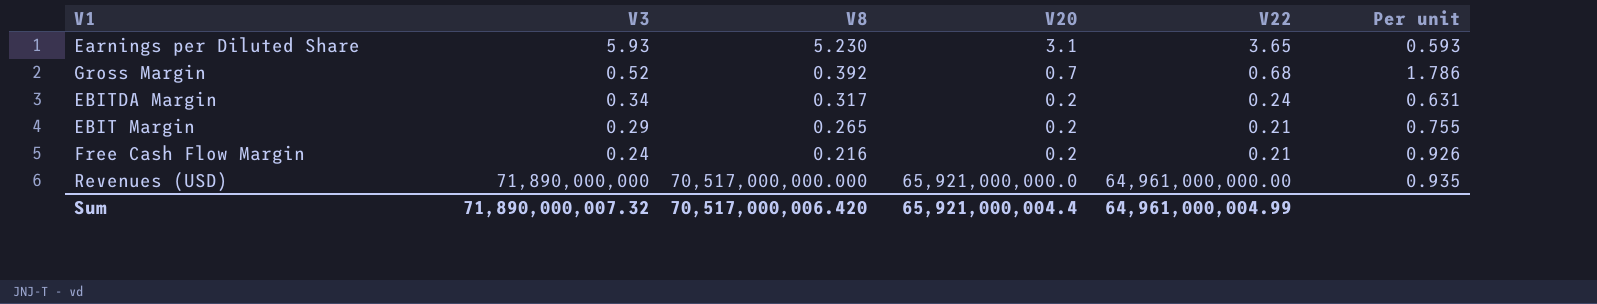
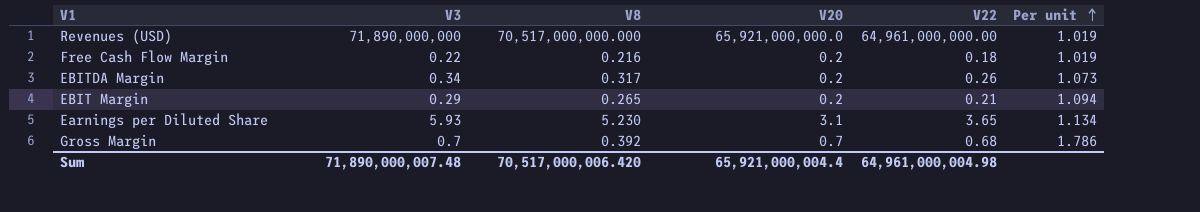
row order: none -> Per unit ascending
column Per unit | formula: [V20] / [V8] -> [V3] / [V8]
Free Cash Flow Margin | V3: 0.24 -> 0.22
Free Cash Flow Margin | V22: 0.21 -> 0.18
EBITDA Margin | V22: 0.24 -> 0.26
Gross Margin | V3: 0.52 -> 0.7
Sum | V3: 71,890,000,007.32 -> 71,890,000,007.48
Sum | V22: 64,961,000,004.99 -> 64,961,000,004.98

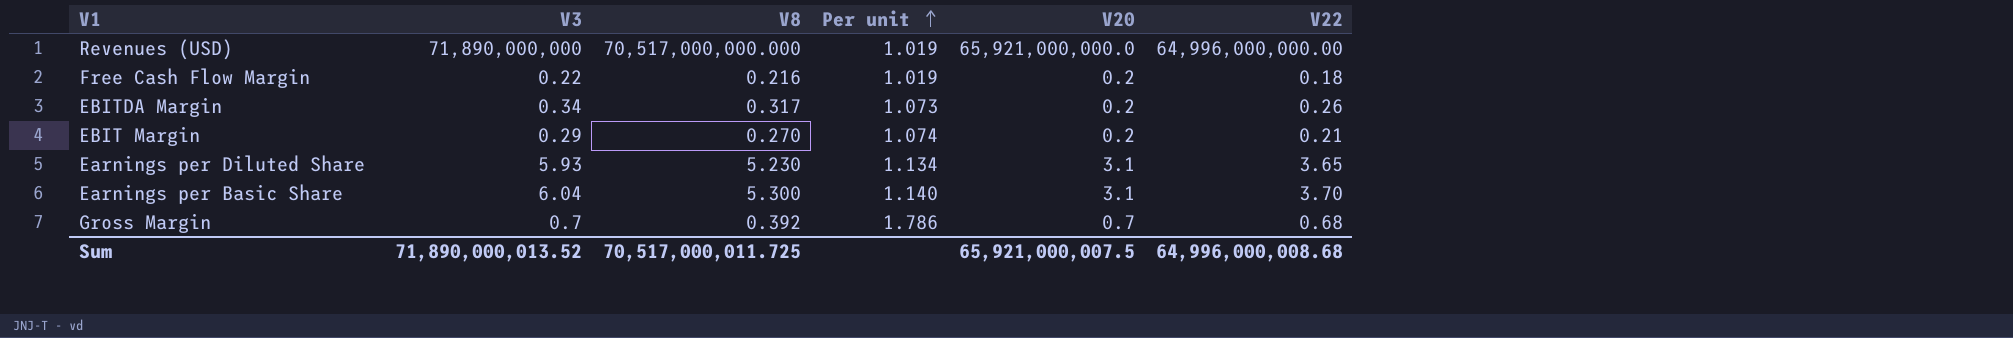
column Per unit | position: 6 -> 4
Revenues (USD) | V22: 64,961,000,000.00 -> 64,996,000,000.00
EBIT Margin | V8: 0.265 -> 0.270
EBIT Margin | Per unit: 1.094 -> 1.074
row Earnings per Basic Share: none -> 6.04 | 5.300 | 1.140 | 3.1 | 3.70
Sum | V3: 71,890,000,007.48 -> 71,890,000,013.52
Sum | V8: 70,517,000,006.420 -> 70,517,000,011.725
Sum | V20: 65,921,000,004.4 -> 65,921,000,007.5
Sum | V22: 64,961,000,004.98 -> 64,996,000,008.68

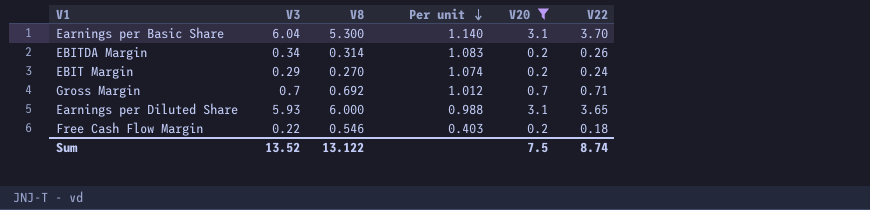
filter: none -> V20 != 65,921,000,000.0
row order: Per unit ascending -> Per unit descending
EBITDA Margin | V8: 0.317 -> 0.314
EBITDA Margin | Per unit: 1.073 -> 1.083
EBIT Margin | V22: 0.21 -> 0.24
Gross Margin | V8: 0.392 -> 0.692
Gross Margin | Per unit: 1.786 -> 1.012
Gross Margin | V22: 0.68 -> 0.71
Earnings per Diluted Share | V8: 5.230 -> 6.000
Earnings per Diluted Share | Per unit: 1.134 -> 0.988
Free Cash Flow Margin | V8: 0.216 -> 0.546
Free Cash Flow Margin | Per unit: 1.019 -> 0.403
Sum | V3: 71,890,000,013.52 -> 13.52
Sum | V8: 70,517,000,011.725 -> 13.122
Sum | V20: 65,921,000,007.5 -> 7.5
Sum | V22: 64,996,000,008.68 -> 8.74

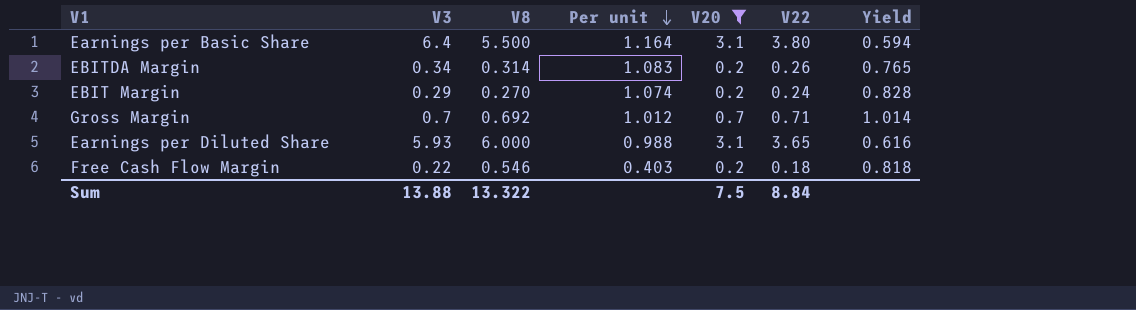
column Yield | formula: none -> [V22] / [V3]
Earnings per Basic Share | V3: 6.04 -> 6.4
Earnings per Basic Share | V8: 5.300 -> 5.500
Earnings per Basic Share | Per unit: 1.140 -> 1.164
Earnings per Basic Share | V22: 3.70 -> 3.80
Sum | V3: 13.52 -> 13.88
Sum | V8: 13.122 -> 13.322
Sum | V22: 8.74 -> 8.84

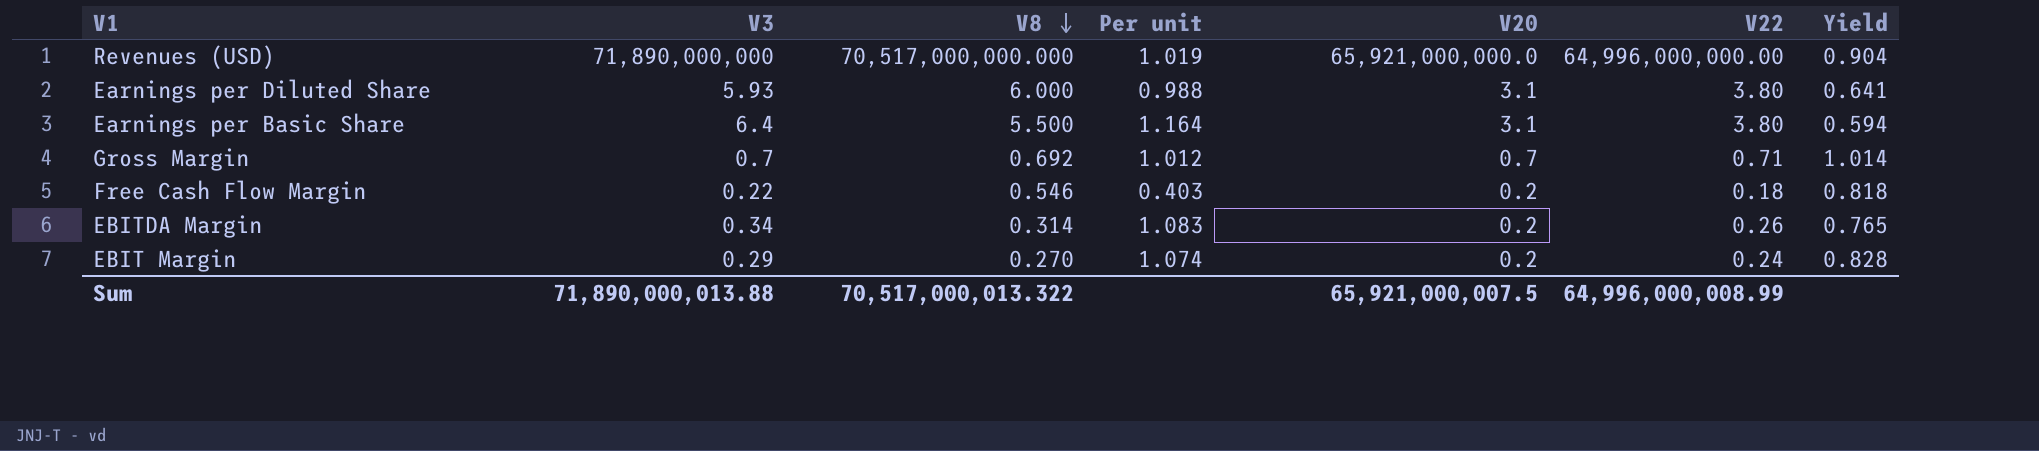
filter: V20 != 65,921,000,000.0 -> none
row order: Per unit descending -> V8 descending
Earnings per Diluted Share | V22: 3.65 -> 3.80
Earnings per Diluted Share | Yield: 0.616 -> 0.641
Sum | V3: 13.88 -> 71,890,000,013.88
Sum | V8: 13.322 -> 70,517,000,013.322
Sum | V20: 7.5 -> 65,921,000,007.5
Sum | V22: 8.84 -> 64,996,000,008.99

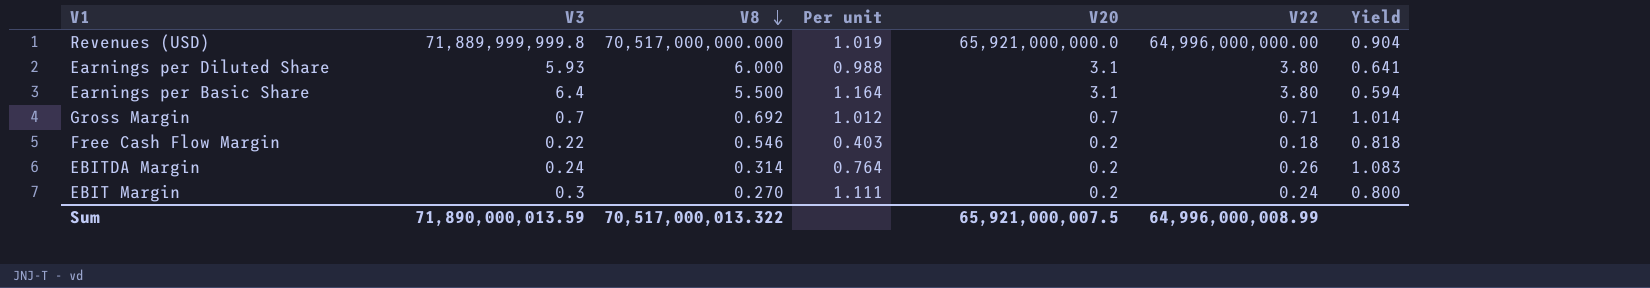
Revenues (USD) | V3: 71,890,000,000 -> 71,889,999,999.8
EBITDA Margin | V3: 0.34 -> 0.24
EBITDA Margin | Per unit: 1.083 -> 0.764
EBITDA Margin | Yield: 0.765 -> 1.083
EBIT Margin | V3: 0.29 -> 0.3
EBIT Margin | Per unit: 1.074 -> 1.111
EBIT Margin | Yield: 0.828 -> 0.800
Sum | V3: 71,890,000,013.88 -> 71,890,000,013.59

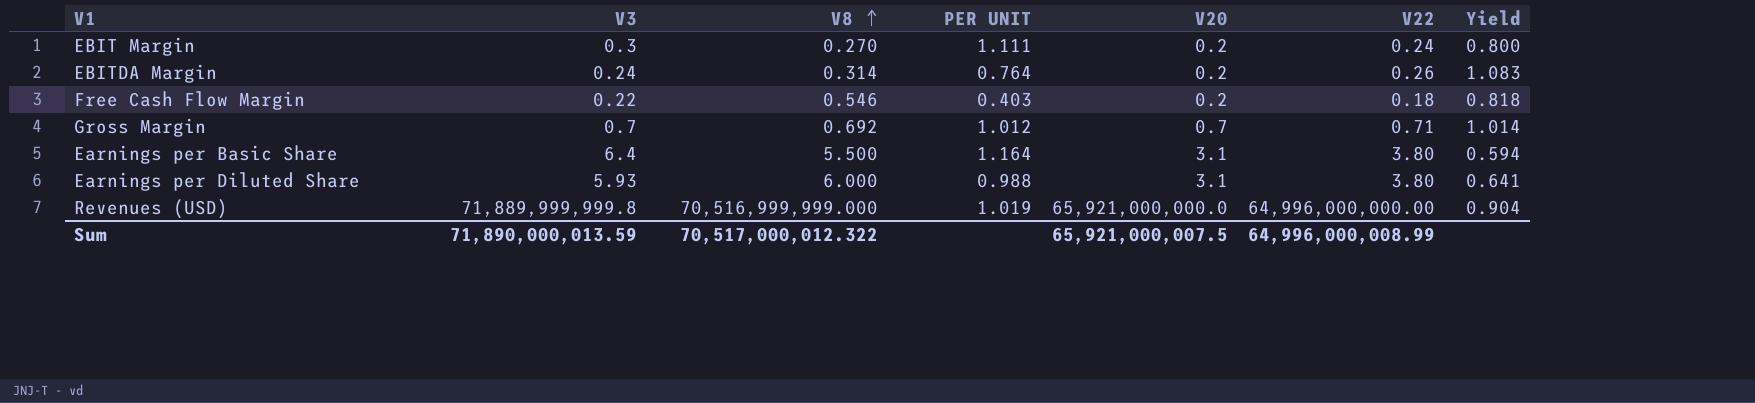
row order: V8 descending -> V8 ascending
column name: Per unit -> PER UNIT
Revenues (USD) | V8: 70,517,000,000.000 -> 70,516,999,999.000
Sum | V8: 70,517,000,013.322 -> 70,517,000,012.322

